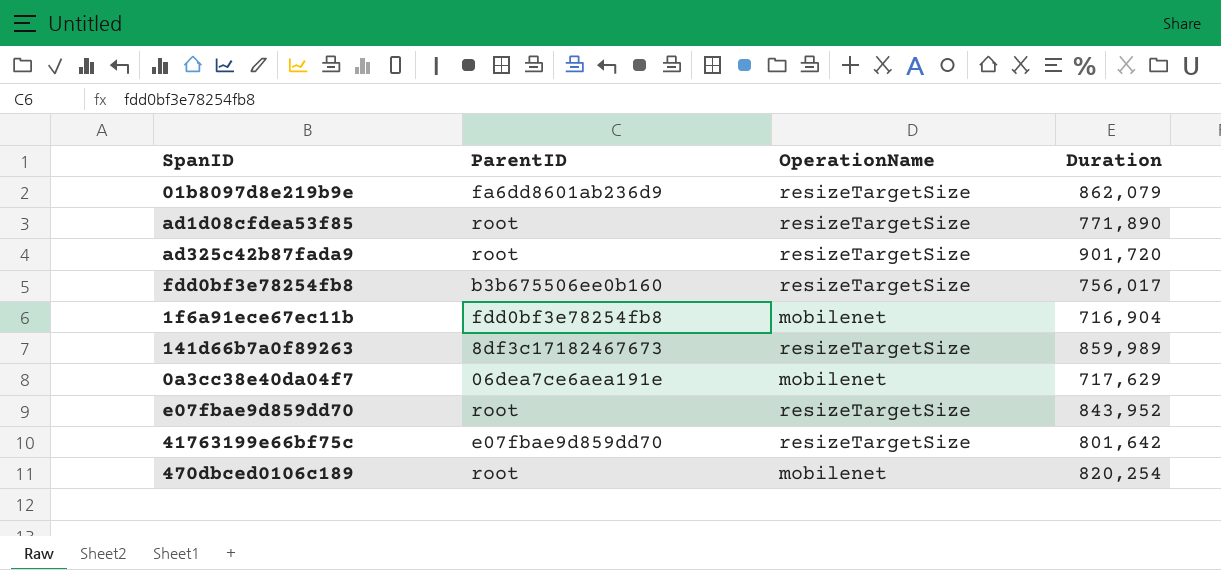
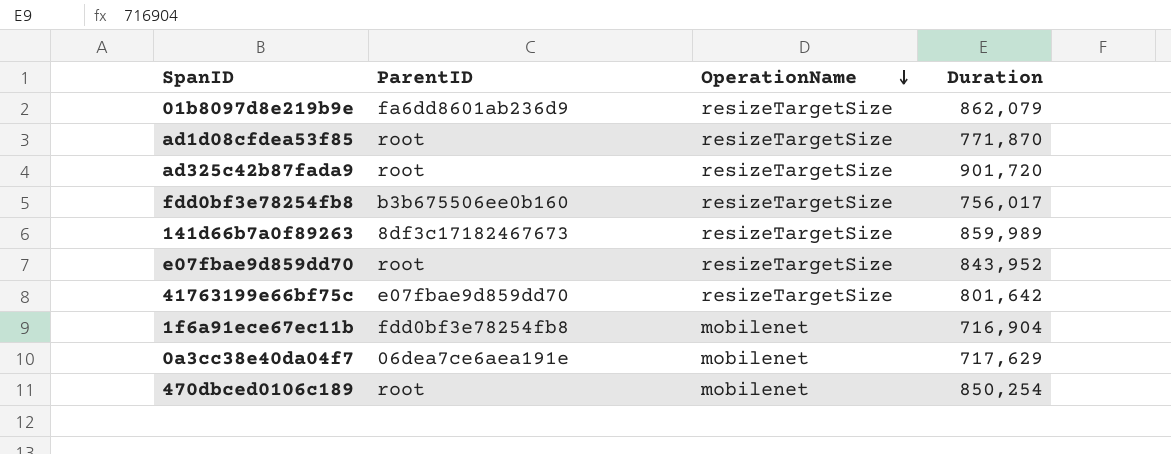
row order: none -> OperationName descending
ad1d08cfdea53f85 | Duration: 771,890 -> 771,870
470dbced0106c189 | Duration: 820,254 -> 850,254

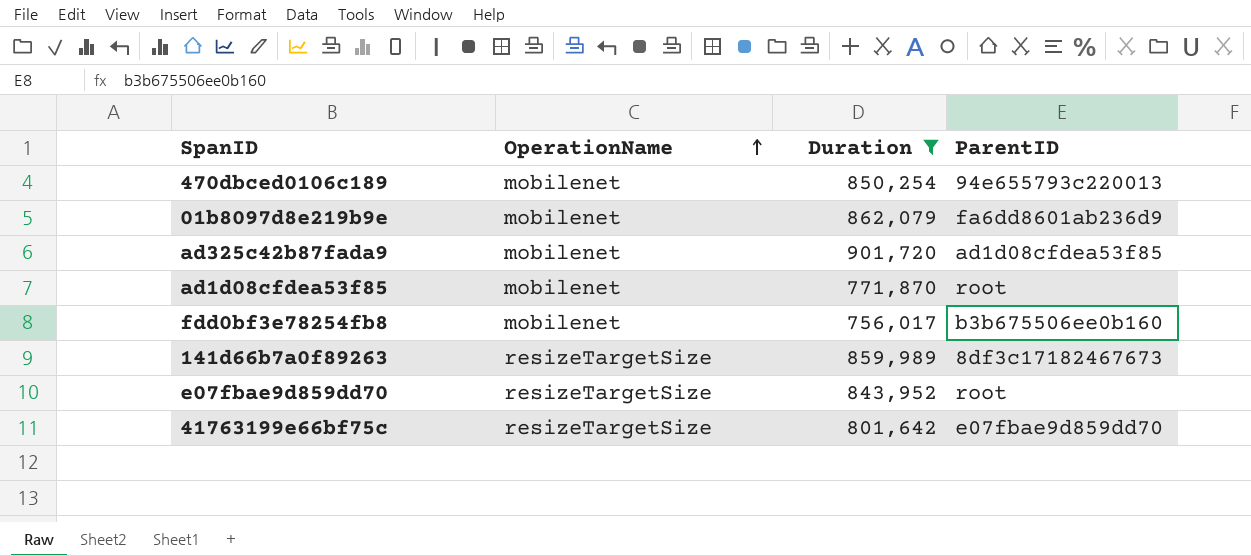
filter: none -> Duration >= 756,017
row order: OperationName descending -> OperationName ascending
column ParentID | position: 2 -> 4
470dbced0106c189 | ParentID: root -> 94e655793c220013
01b8097d8e219b9e | OperationName: resizeTargetSize -> mobilenet
ad325c42b87fada9 | OperationName: resizeTargetSize -> mobilenet
ad325c42b87fada9 | ParentID: root -> ad1d08cfdea53f85
ad1d08cfdea53f85 | OperationName: resizeTargetSize -> mobilenet
fdd0bf3e78254fb8 | OperationName: resizeTargetSize -> mobilenet

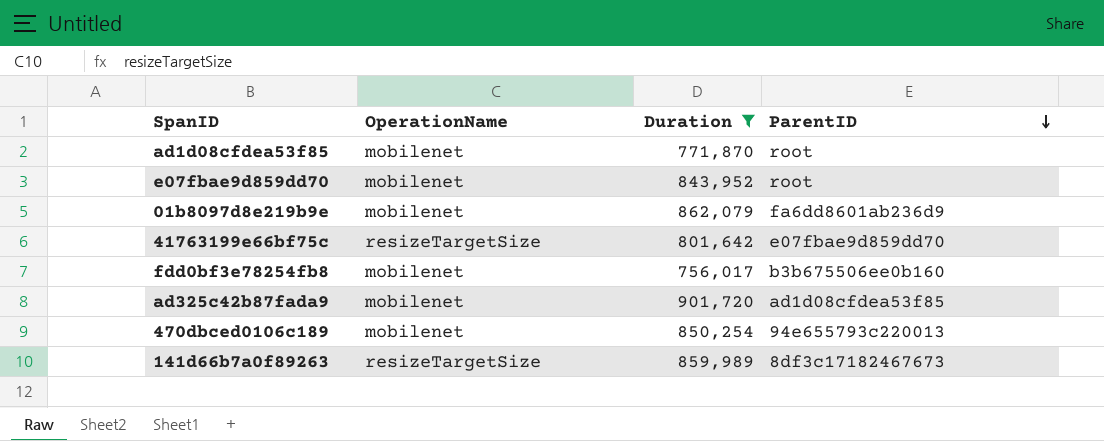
row order: OperationName ascending -> ParentID descending
e07fbae9d859dd70 | OperationName: resizeTargetSize -> mobilenet

